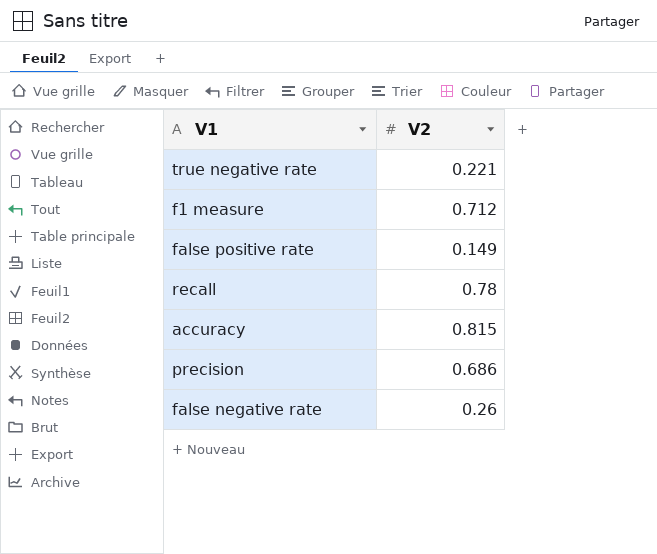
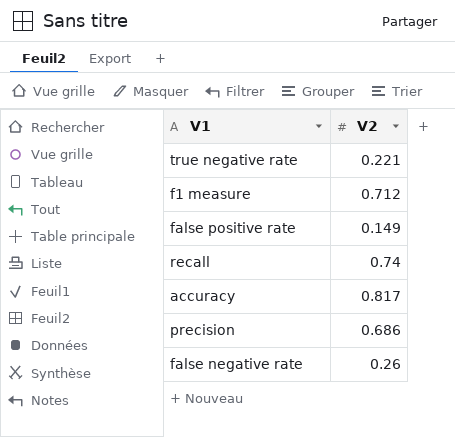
recall | V2: 0.78 -> 0.74
accuracy | V2: 0.815 -> 0.817

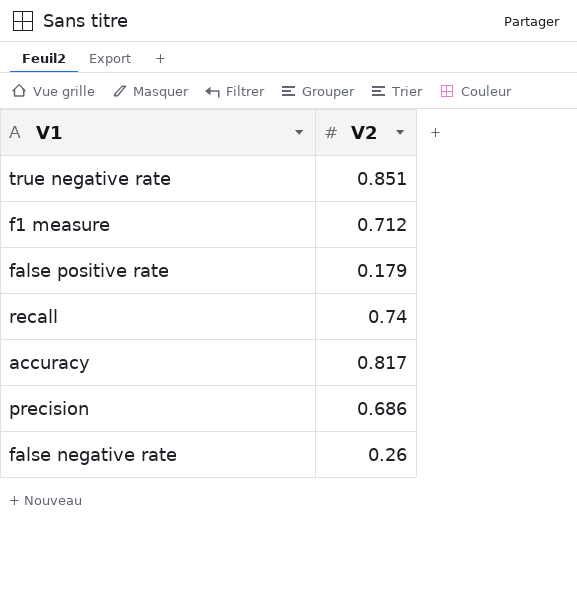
true negative rate | V2: 0.221 -> 0.851
false positive rate | V2: 0.149 -> 0.179

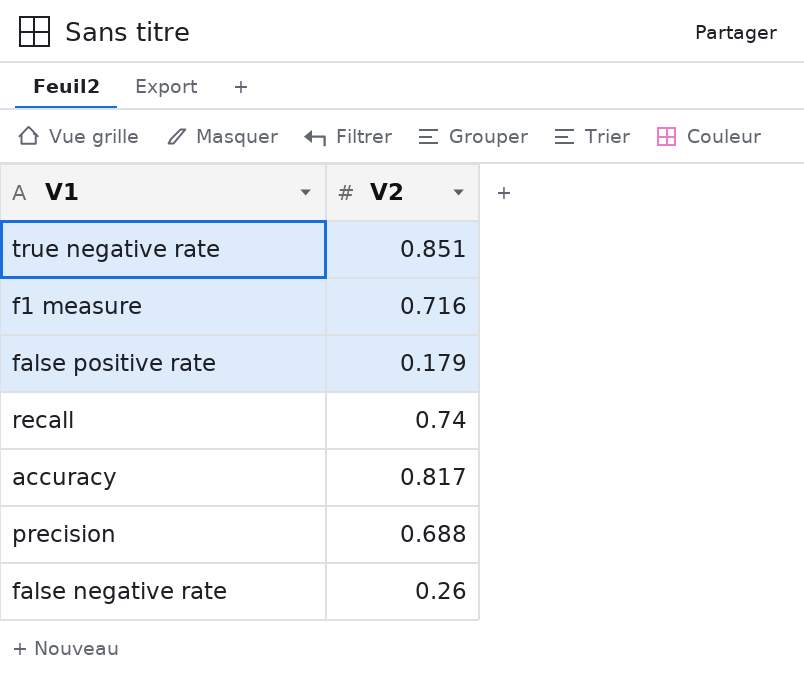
f1 measure | V2: 0.712 -> 0.716
precision | V2: 0.686 -> 0.688

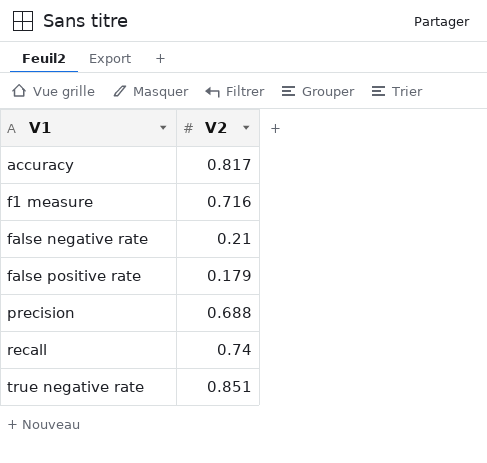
row order: none -> V1 ascending
false negative rate | V2: 0.26 -> 0.21

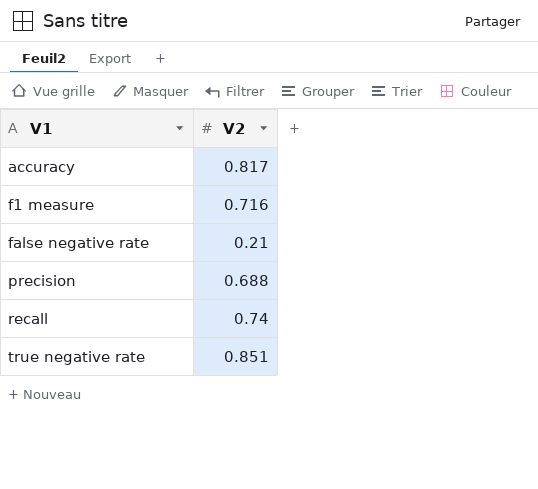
row false positive rate: 0.179 -> none

